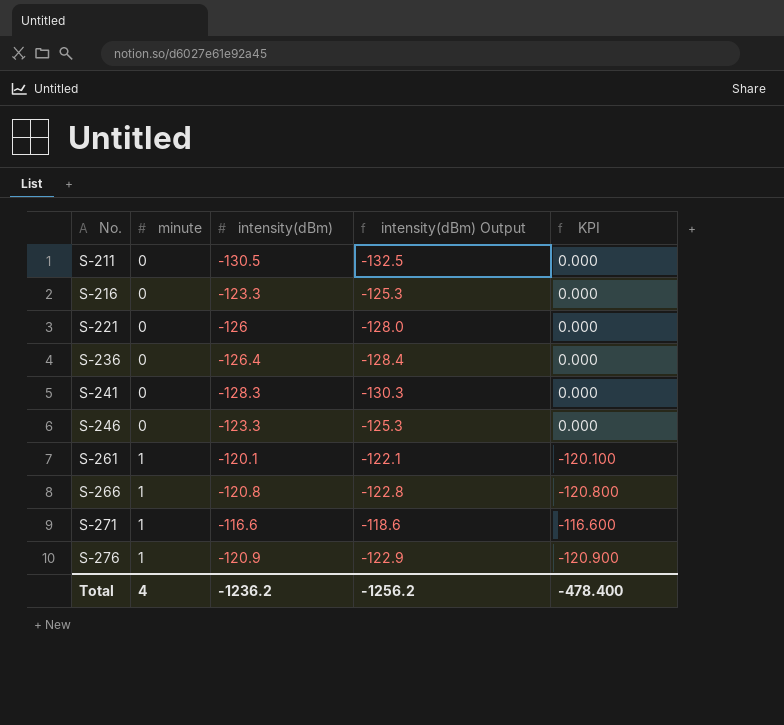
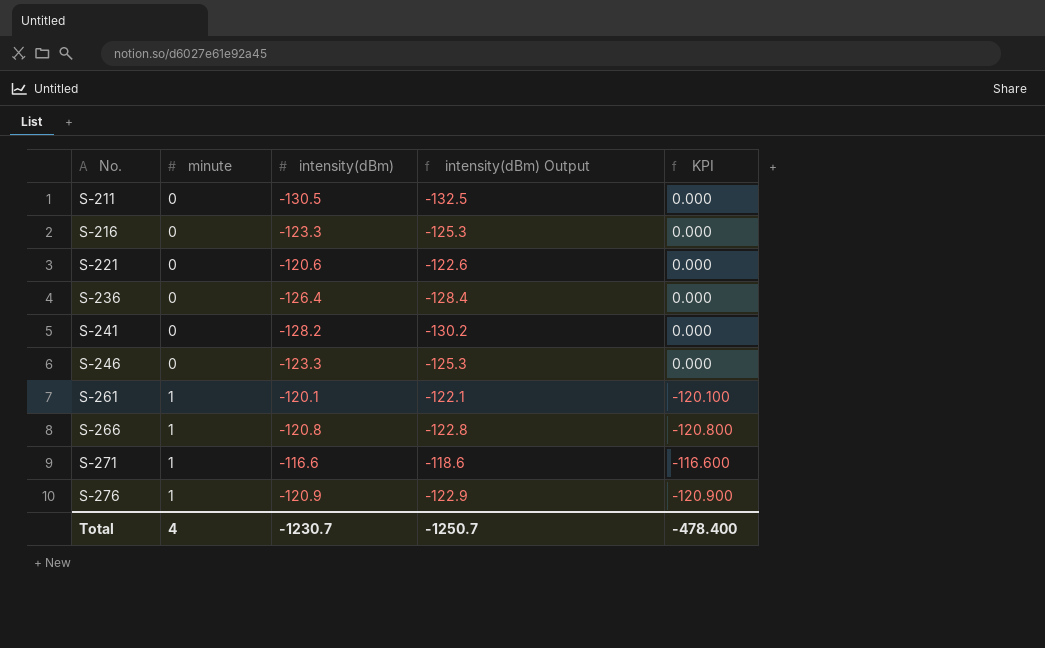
S-221 | intensity(dBm): -126 -> -120.6
S-221 | intensity(dBm) Output: -128.0 -> -122.6
S-241 | intensity(dBm): -128.3 -> -128.2
S-241 | intensity(dBm) Output: -130.3 -> -130.2
Total | intensity(dBm): -1236.2 -> -1230.7
Total | intensity(dBm) Output: -1256.2 -> -1250.7

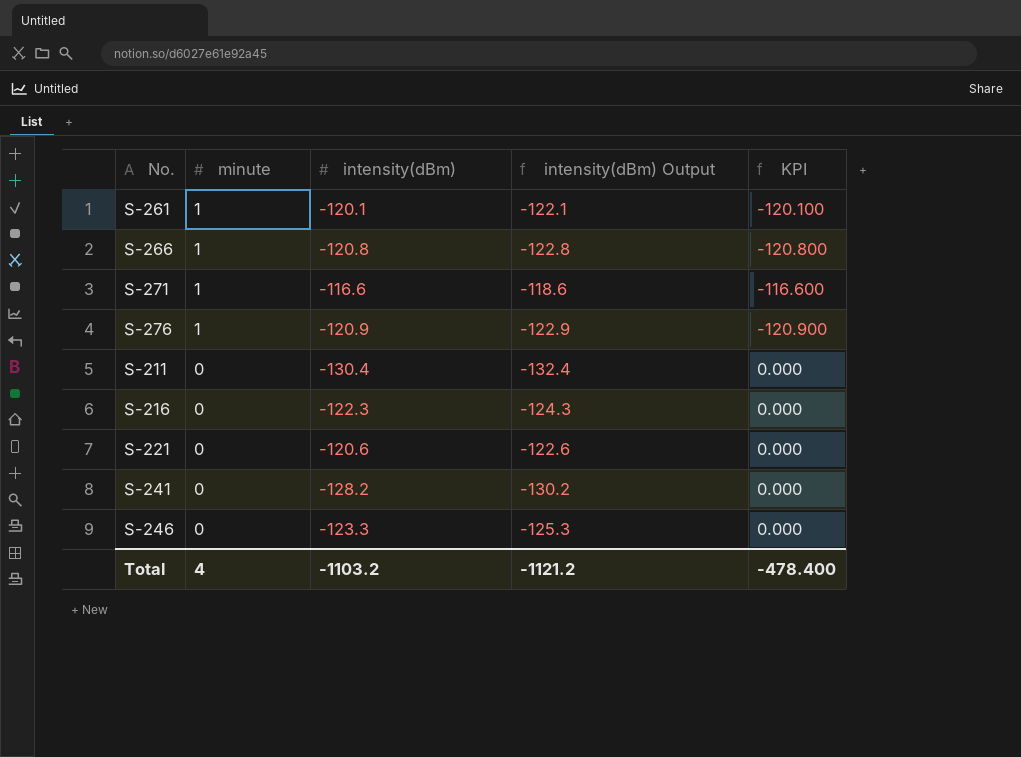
row order: No. ascending -> minute descending
row S-236: 0 | -126.4 | -128.4 | 0.000 -> none
S-211 | intensity(dBm): -130.5 -> -130.4
S-211 | intensity(dBm) Output: -132.5 -> -132.4
S-216 | intensity(dBm): -123.3 -> -122.3
S-216 | intensity(dBm) Output: -125.3 -> -124.3
Total | intensity(dBm): -1230.7 -> -1103.2
Total | intensity(dBm) Output: -1250.7 -> -1121.2

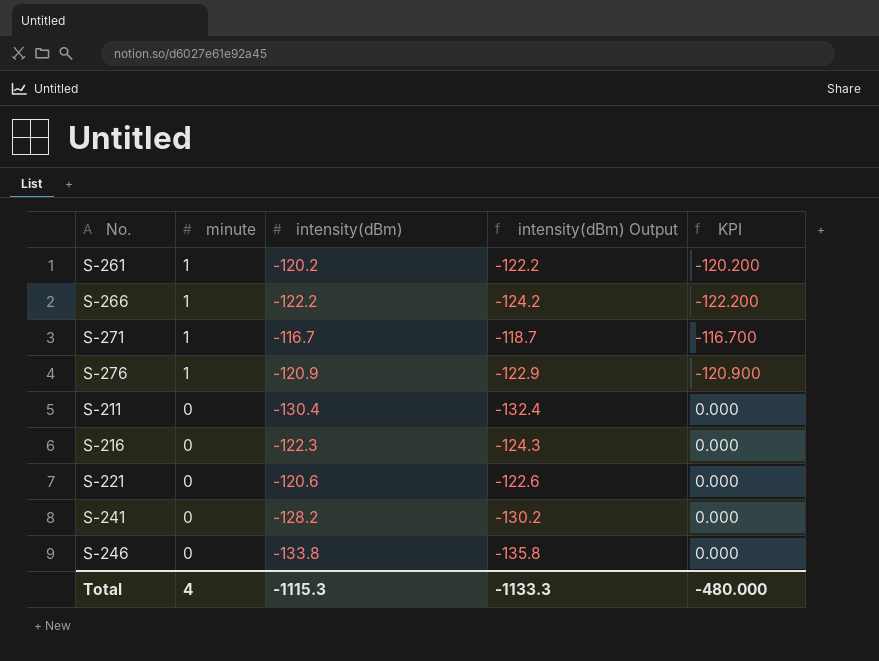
S-261 | intensity(dBm): -120.1 -> -120.2
S-261 | intensity(dBm) Output: -122.1 -> -122.2
S-261 | KPI: -120.100 -> -120.200
S-266 | intensity(dBm): -120.8 -> -122.2
S-266 | intensity(dBm) Output: -122.8 -> -124.2
S-266 | KPI: -120.800 -> -122.200
S-271 | intensity(dBm): -116.6 -> -116.7
S-271 | intensity(dBm) Output: -118.6 -> -118.7
S-271 | KPI: -116.600 -> -116.700
S-246 | intensity(dBm): -123.3 -> -133.8
S-246 | intensity(dBm) Output: -125.3 -> -135.8
Total | intensity(dBm): -1103.2 -> -1115.3
Total | intensity(dBm) Output: -1121.2 -> -1133.3
Total | KPI: -478.400 -> -480.000

